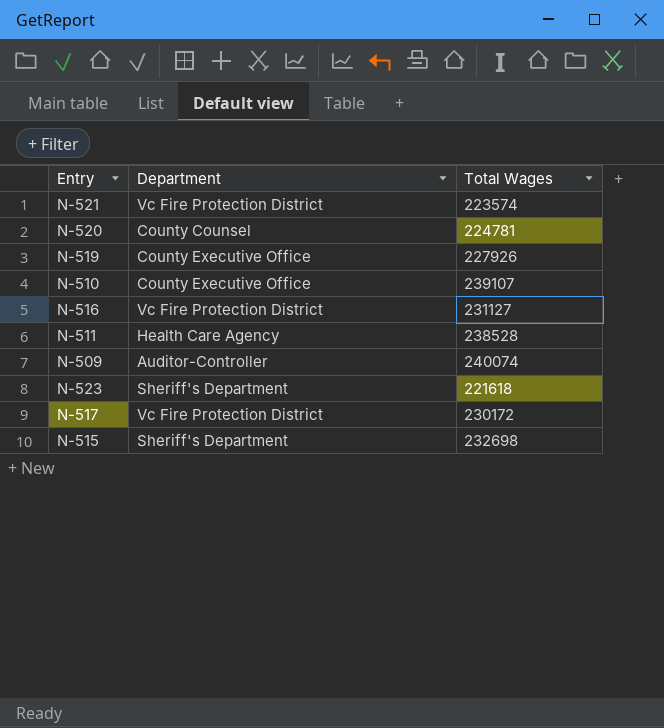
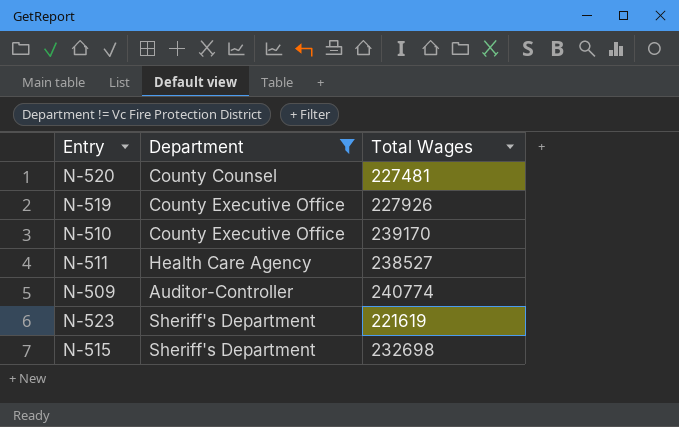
filter: none -> Department != Vc Fire Protection District
N-520 | Total Wages: 224781 -> 227481
N-510 | Total Wages: 239107 -> 239170
N-511 | Total Wages: 238528 -> 238527
N-509 | Total Wages: 240074 -> 240774
N-523 | Total Wages: 221618 -> 221619

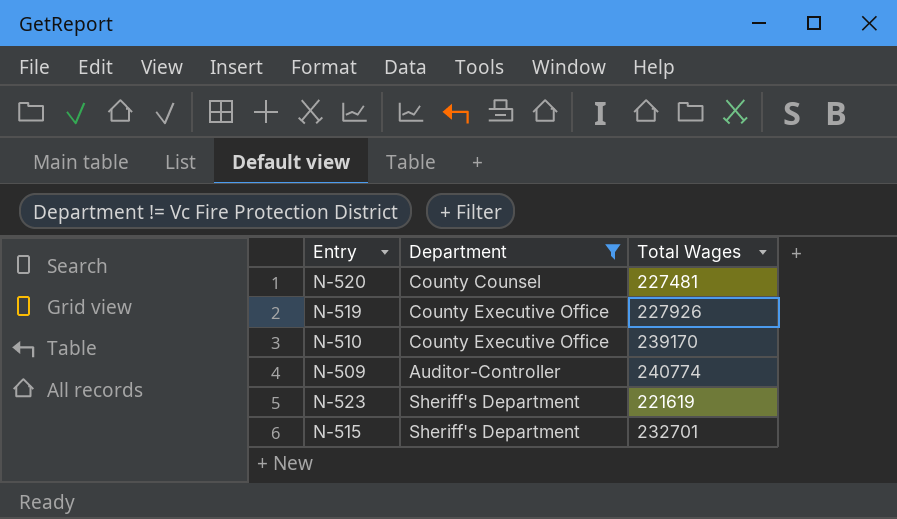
row N-511: Health Care Agency | 238527 -> none
N-515 | Total Wages: 232698 -> 232701

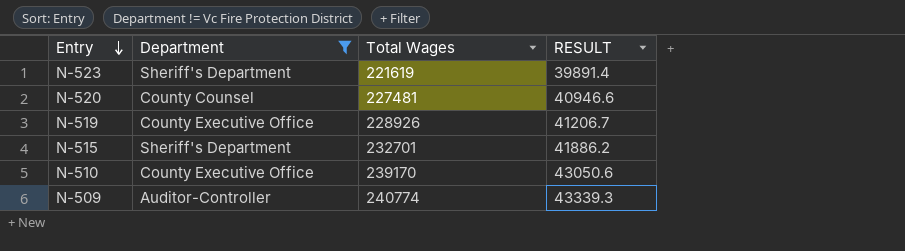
row order: none -> Entry descending
column RESULT | formula: none -> [Total Wages] * 0.18
N-519 | Total Wages: 227926 -> 228926

